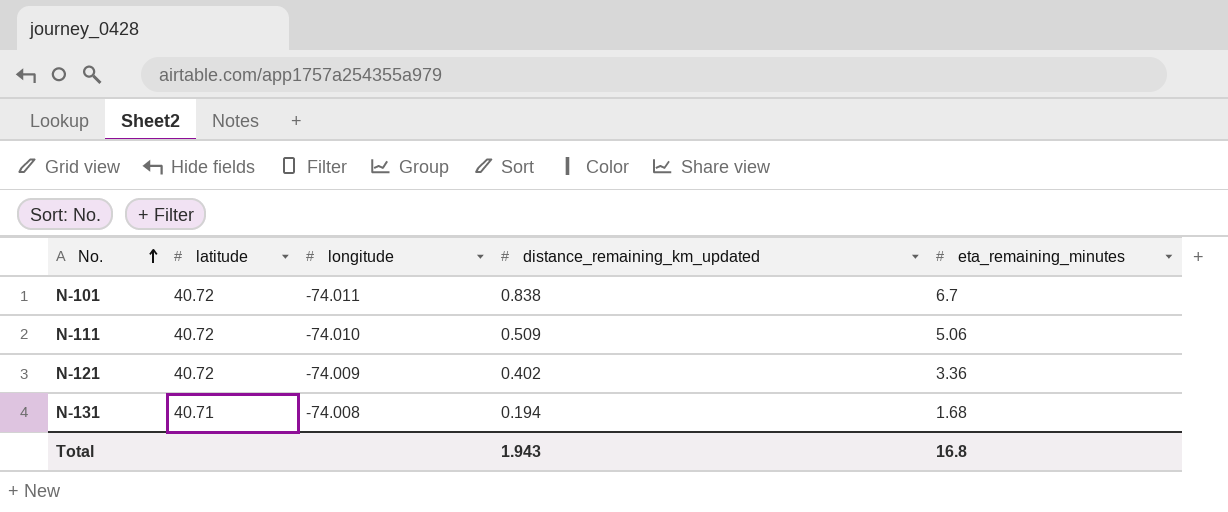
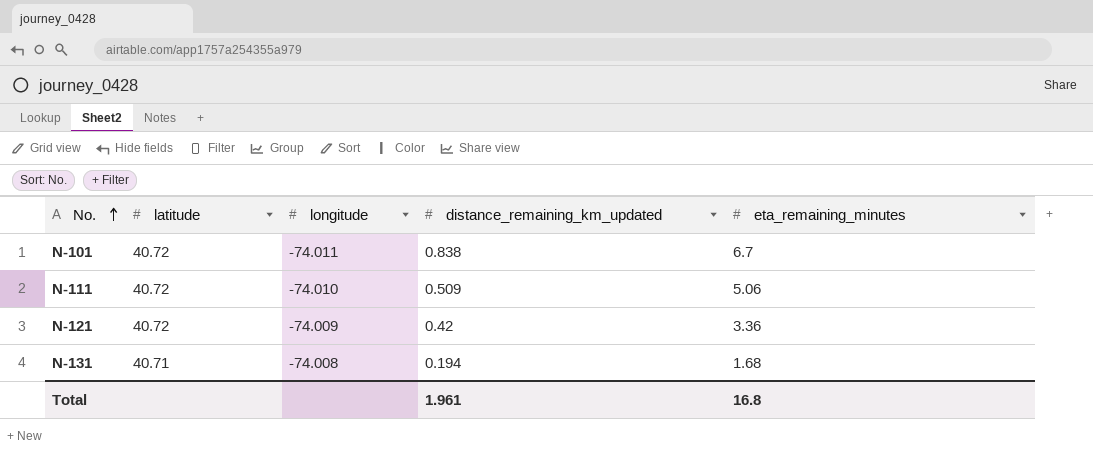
N-121 | distance_remaining_km_updated: 0.402 -> 0.42
Total | distance_remaining_km_updated: 1.943 -> 1.961

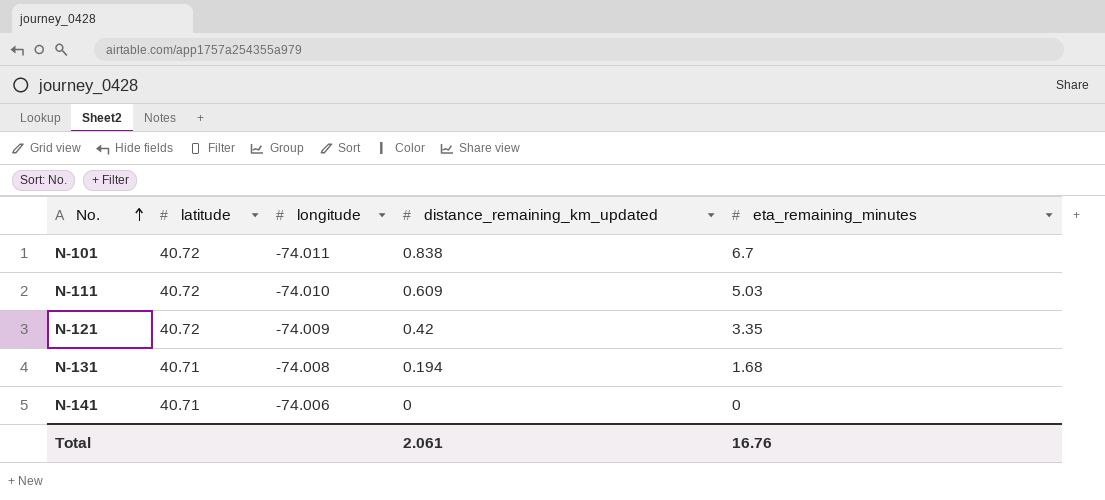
N-111 | distance_remaining_km_updated: 0.509 -> 0.609
N-111 | eta_remaining_minutes: 5.06 -> 5.03
N-121 | eta_remaining_minutes: 3.36 -> 3.35
row N-141: none -> 40.71 | -74.006 | 0 | 0
Total | distance_remaining_km_updated: 1.961 -> 2.061
Total | eta_remaining_minutes: 16.8 -> 16.76

